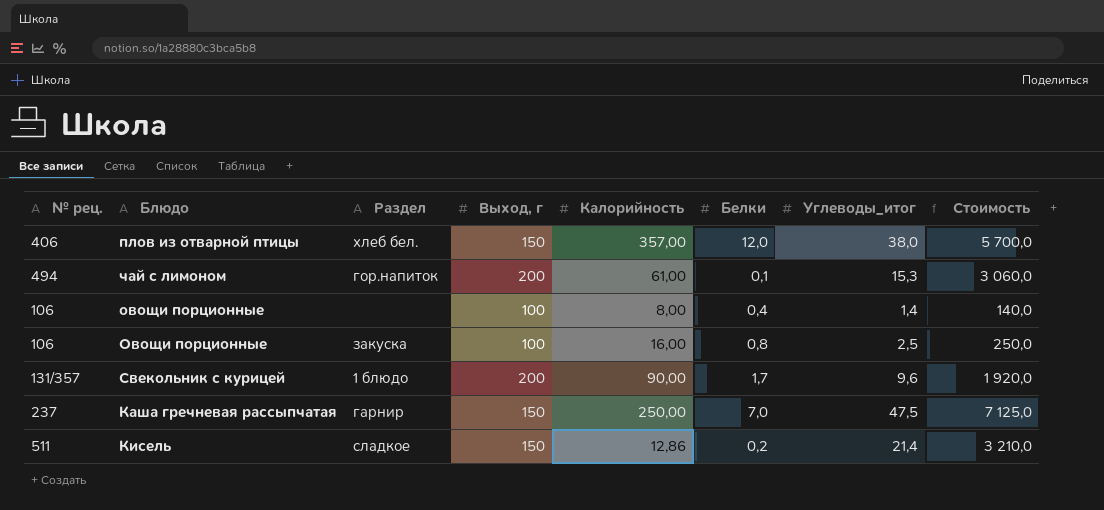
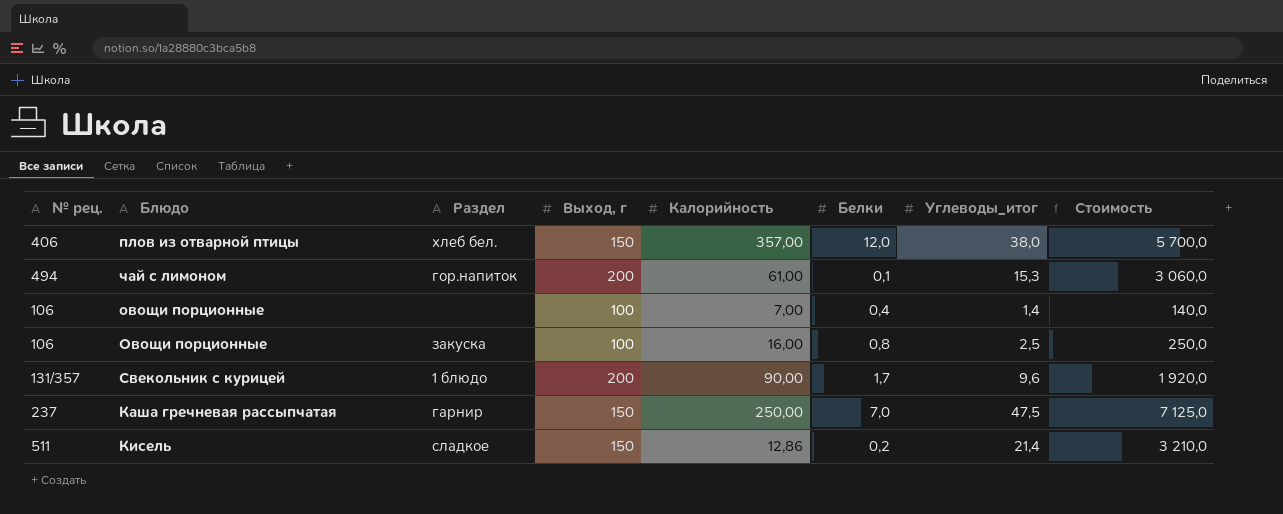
овощи порционные | Калорийность: 8,00 -> 7,00

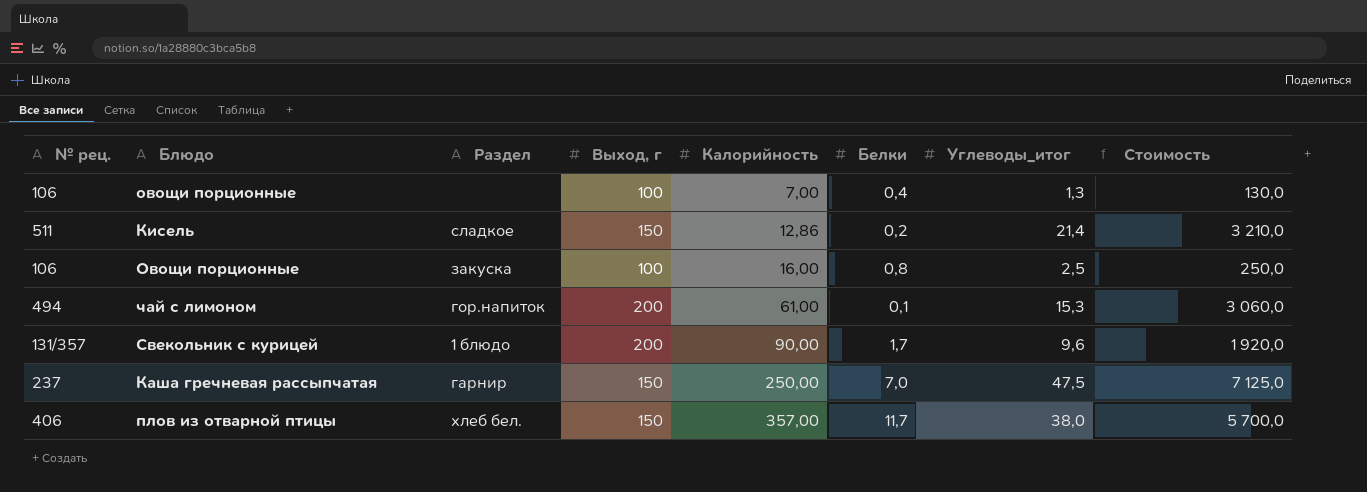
row order: none -> Калорийность ascending
овощи порционные | Углеводы_итог: 1,4 -> 1,3
овощи порционные | Стоимость: 140,0 -> 130,0
плов из отварной птицы | Белки: 12,0 -> 11,7

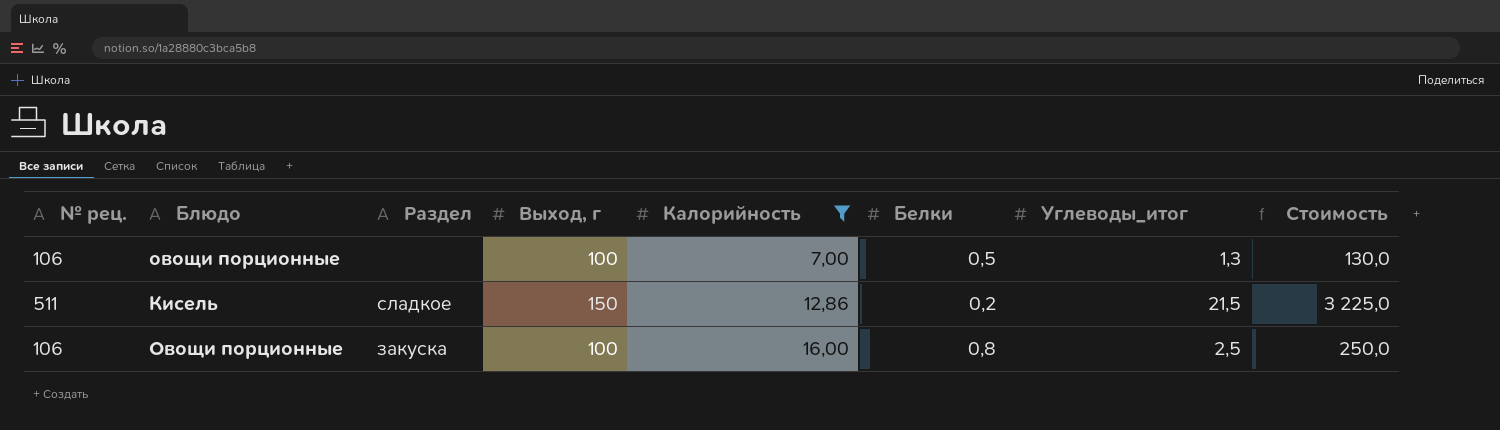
filter: none -> Калорийность <= 16,00
овощи порционные | Белки: 0,4 -> 0,5
Кисель | Углеводы_итог: 21,4 -> 21,5
Кисель | Стоимость: 3 210,0 -> 3 225,0

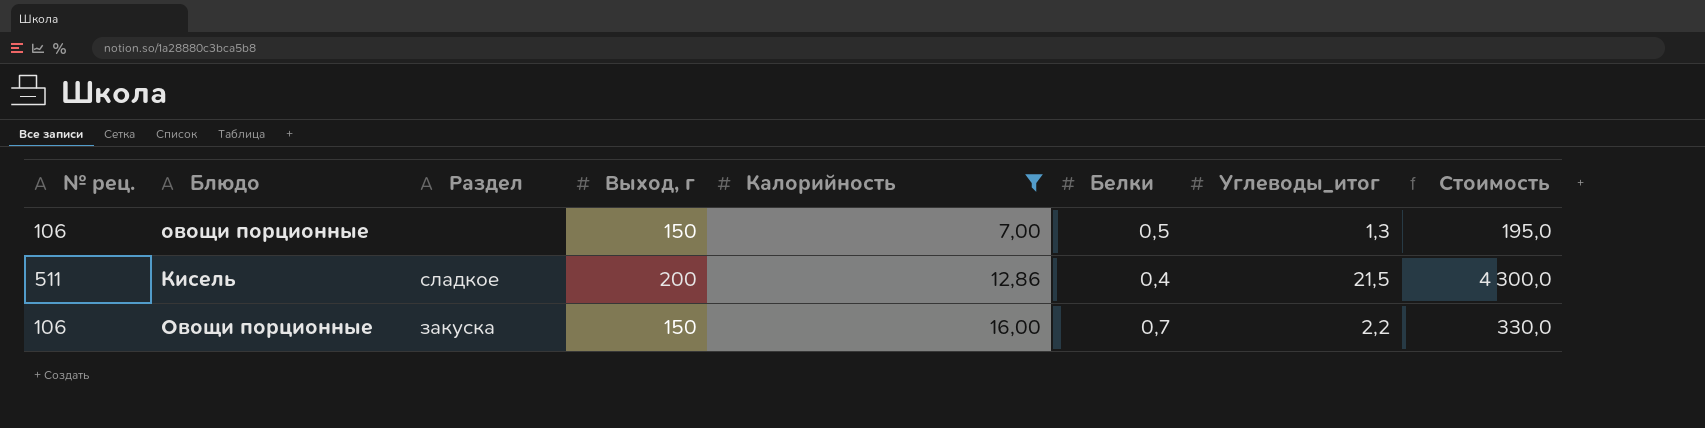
овощи порционные | Выход, г: 100 -> 150
овощи порционные | Стоимость: 130,0 -> 195,0
Кисель | Выход, г: 150 -> 200
Кисель | Белки: 0,2 -> 0,4
Кисель | Стоимость: 3 225,0 -> 4 300,0
Овощи порционные | Выход, г: 100 -> 150
Овощи порционные | Белки: 0,8 -> 0,7
Овощи порционные | Углеводы_итог: 2,5 -> 2,2
Овощи порционные | Стоимость: 250,0 -> 330,0

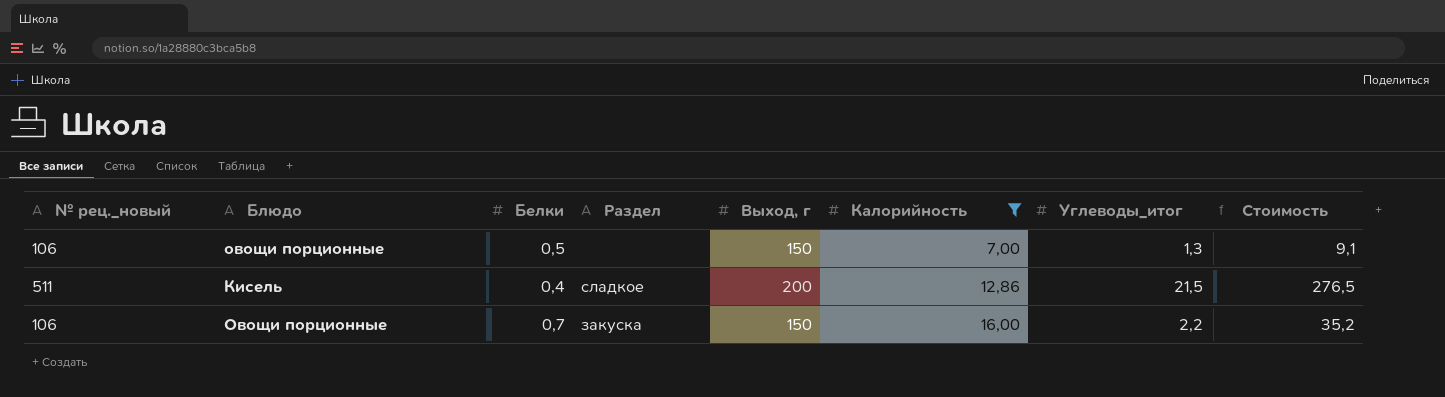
column name: № рец. -> № рец._новый
column Белки | position: 6 -> 3
column Стоимость | formula: [Выход, г] * [Углеводы_итог] -> [Калорийность] * [Углеводы_итог]

